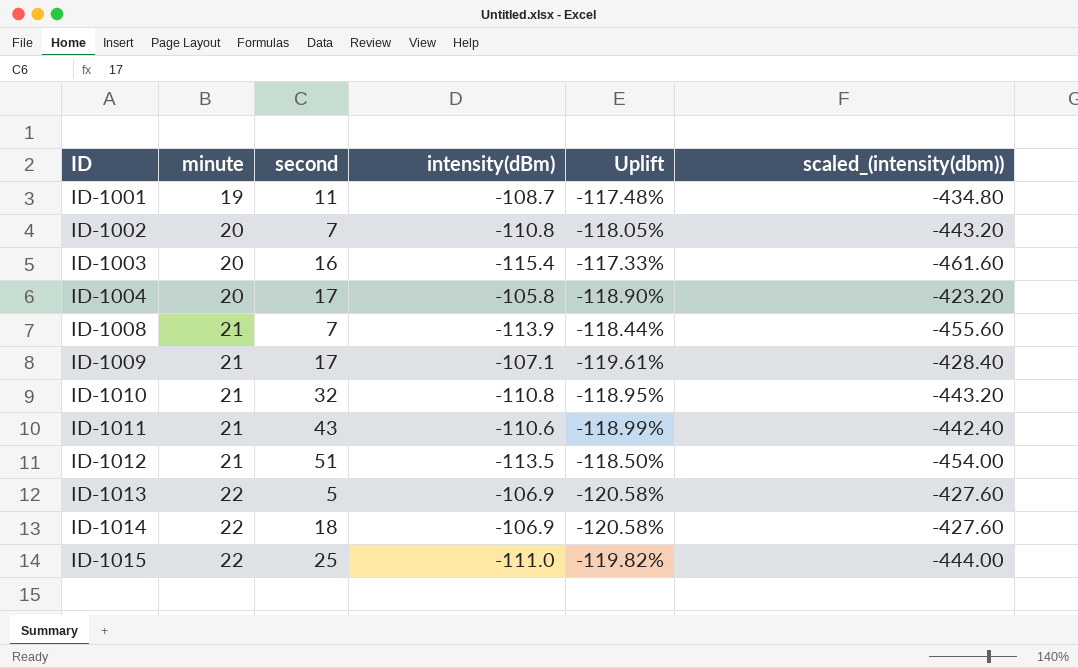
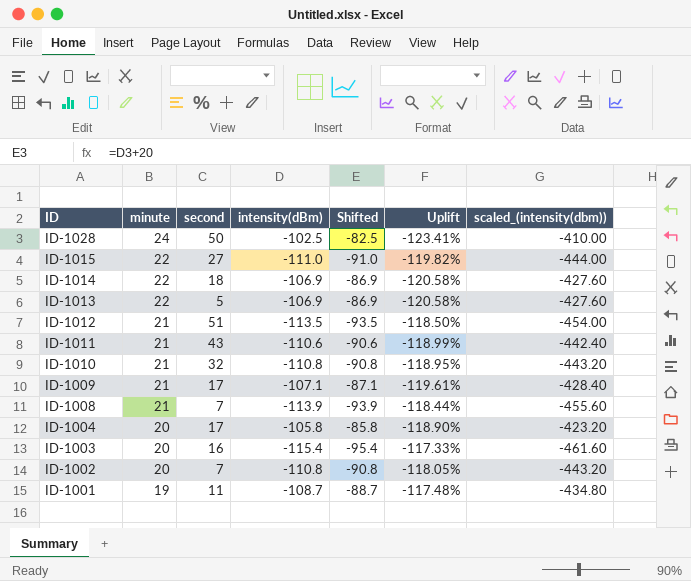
row order: ID ascending -> ID descending
column Shifted | formula: none -> [intensity(dBm)] + 20
row ID-1028: none -> 24 | 50 | -102.5 | -82.5 | -123.41% | -410.00
ID-1015 | second: 25 -> 27

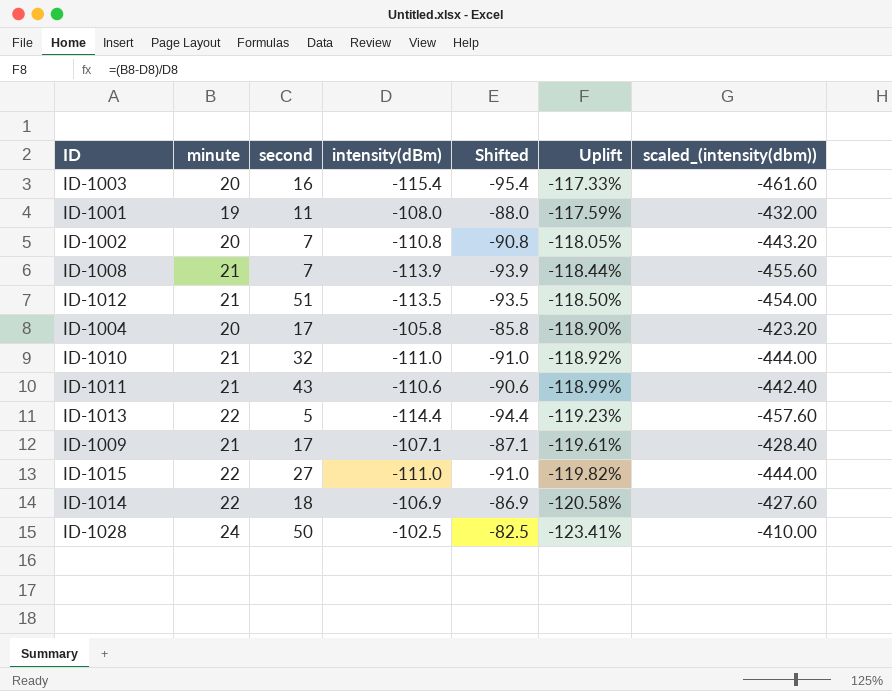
row order: ID descending -> Uplift descending
ID-1001 | intensity(dBm): -108.7 -> -108.0
ID-1001 | Shifted: -88.7 -> -88.0
ID-1001 | Uplift: -117.48% -> -117.59%
ID-1001 | scaled_(intensity(dbm)): -434.80 -> -432.00
ID-1010 | intensity(dBm): -110.8 -> -111.0
ID-1010 | Shifted: -90.8 -> -91.0
ID-1010 | Uplift: -118.95% -> -118.92%
ID-1010 | scaled_(intensity(dbm)): -443.20 -> -444.00
ID-1013 | intensity(dBm): -106.9 -> -114.4
ID-1013 | Shifted: -86.9 -> -94.4
ID-1013 | Uplift: -120.58% -> -119.23%
ID-1013 | scaled_(intensity(dbm)): -427.60 -> -457.60

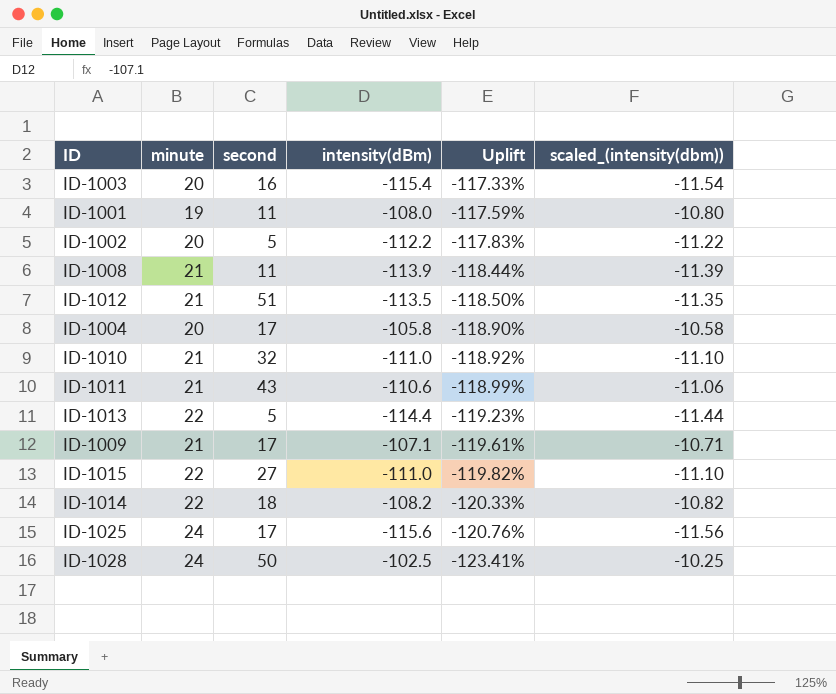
column Shifted | formula: [intensity(dBm)] + 20 -> none
column scaled_(intensity(dbm)) | formula: [intensity(dBm)] * 4 -> [intensity(dBm)] * 0.1
ID-1002 | second: 7 -> 5
ID-1002 | intensity(dBm): -110.8 -> -112.2
ID-1002 | Uplift: -118.05% -> -117.83%
ID-1008 | second: 7 -> 11
ID-1014 | intensity(dBm): -106.9 -> -108.2
ID-1014 | Uplift: -120.58% -> -120.33%
row ID-1025: none -> 24 | 17 | -115.6 | -120.76% | -11.56

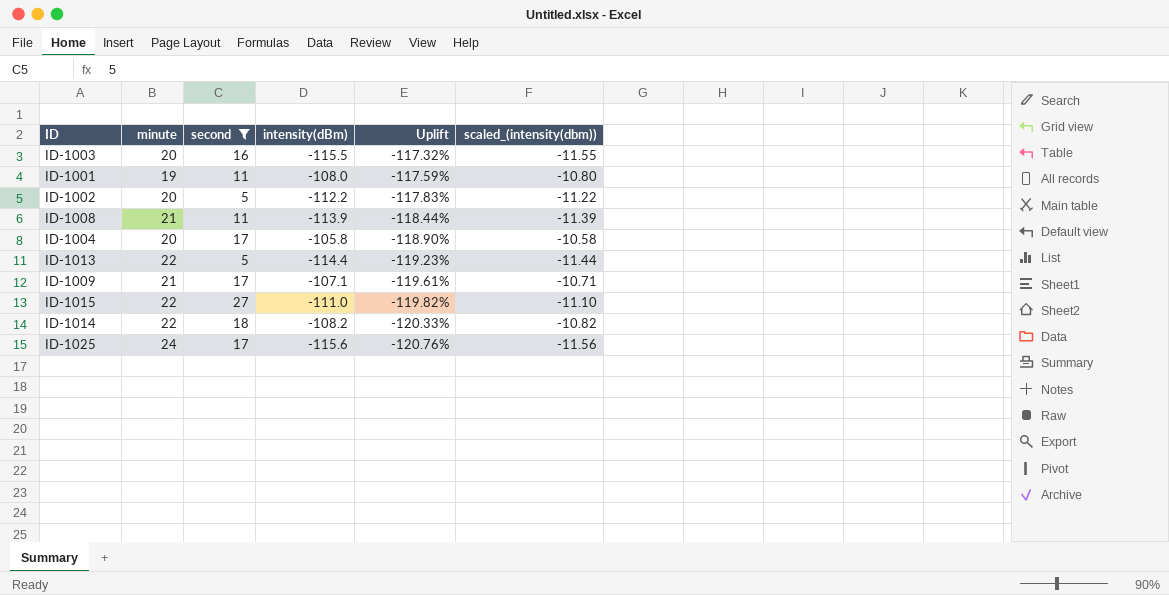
filter: none -> second <= 27
ID-1003 | intensity(dBm): -115.4 -> -115.5
ID-1003 | Uplift: -117.33% -> -117.32%
ID-1003 | scaled_(intensity(dbm)): -11.54 -> -11.55

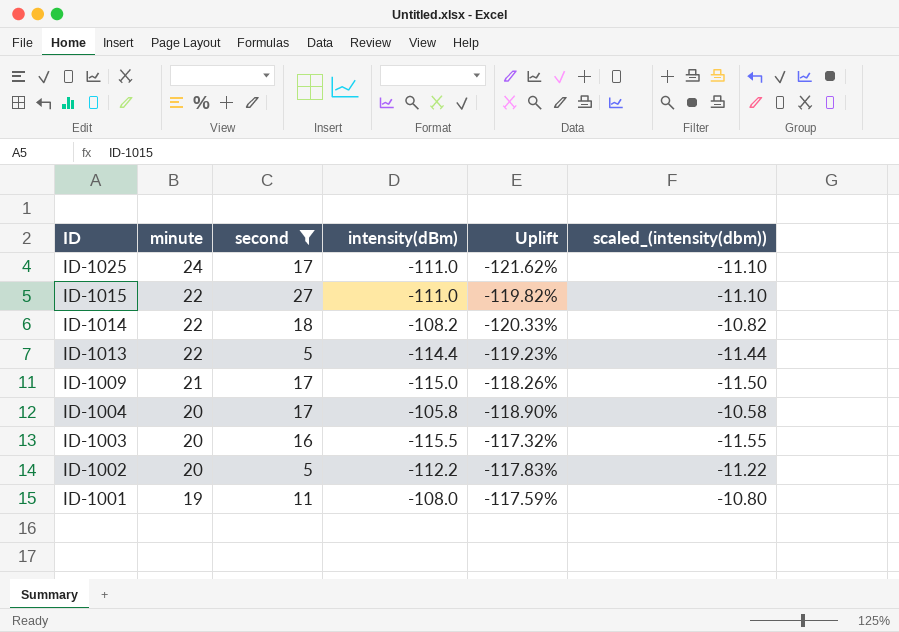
row order: Uplift descending -> ID descending
row ID-1008: 21 | 11 | -113.9 | -118.44% | -11.39 -> none
ID-1025 | intensity(dBm): -115.6 -> -111.0
ID-1025 | Uplift: -120.76% -> -121.62%
ID-1025 | scaled_(intensity(dbm)): -11.56 -> -11.10
ID-1009 | intensity(dBm): -107.1 -> -115.0
ID-1009 | Uplift: -119.61% -> -118.26%
ID-1009 | scaled_(intensity(dbm)): -10.71 -> -11.50

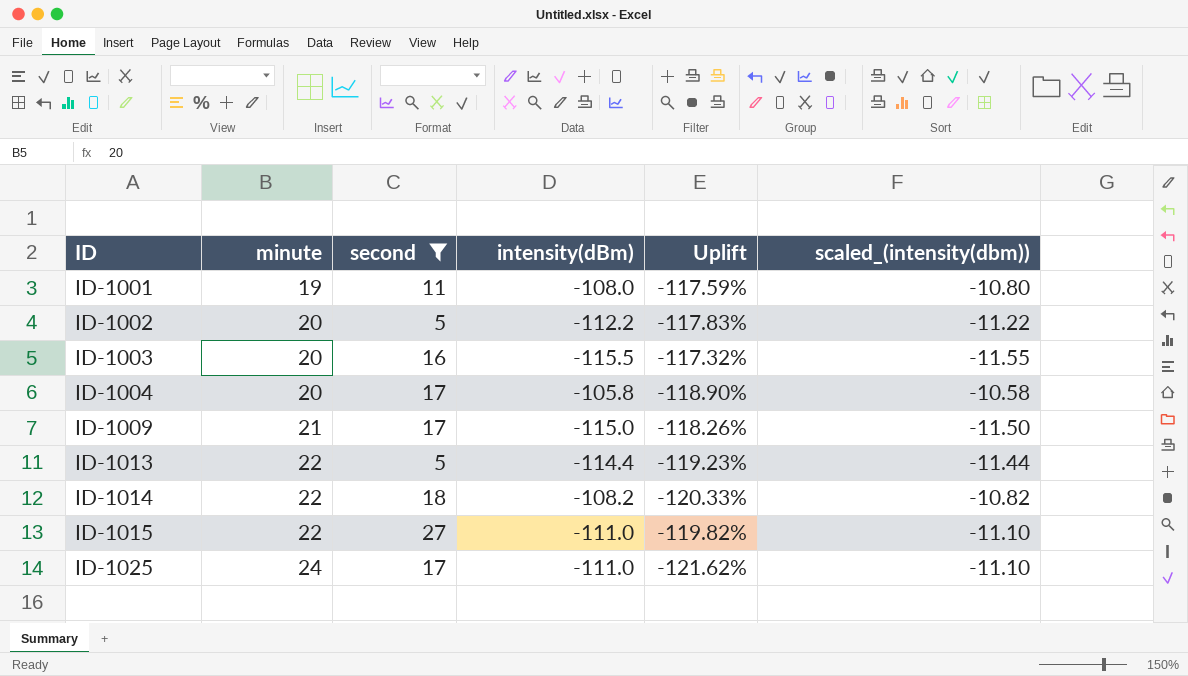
row order: ID descending -> ID ascending

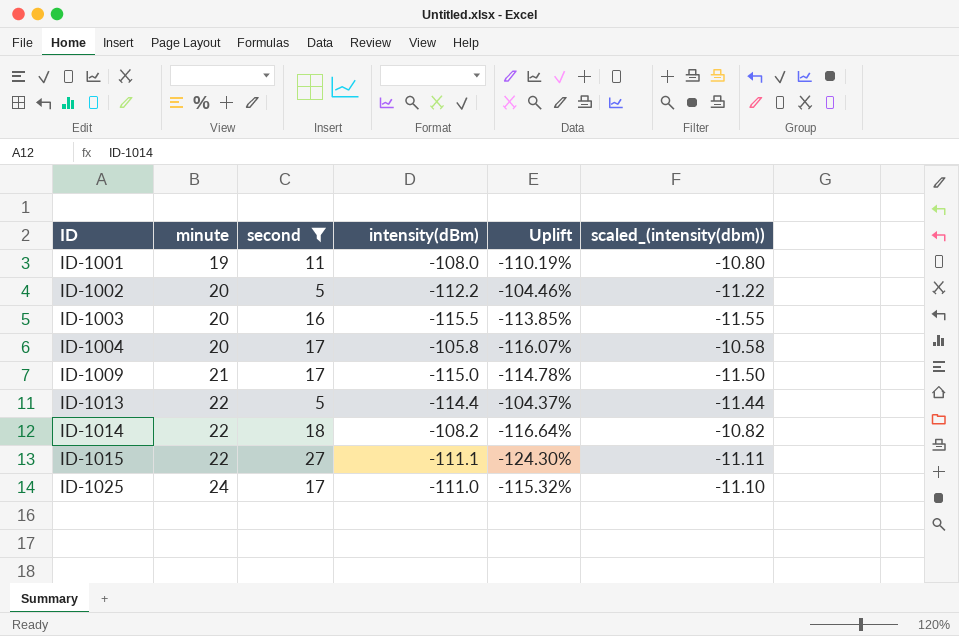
column Uplift | formula: ([minute] - [intensity(dBm)]) / [intensity(dBm)] -> ([second] - [intensity(dBm)]) / [intensity(dBm)]
ID-1015 | intensity(dBm): -111.0 -> -111.1
ID-1015 | scaled_(intensity(dbm)): -11.10 -> -11.11

